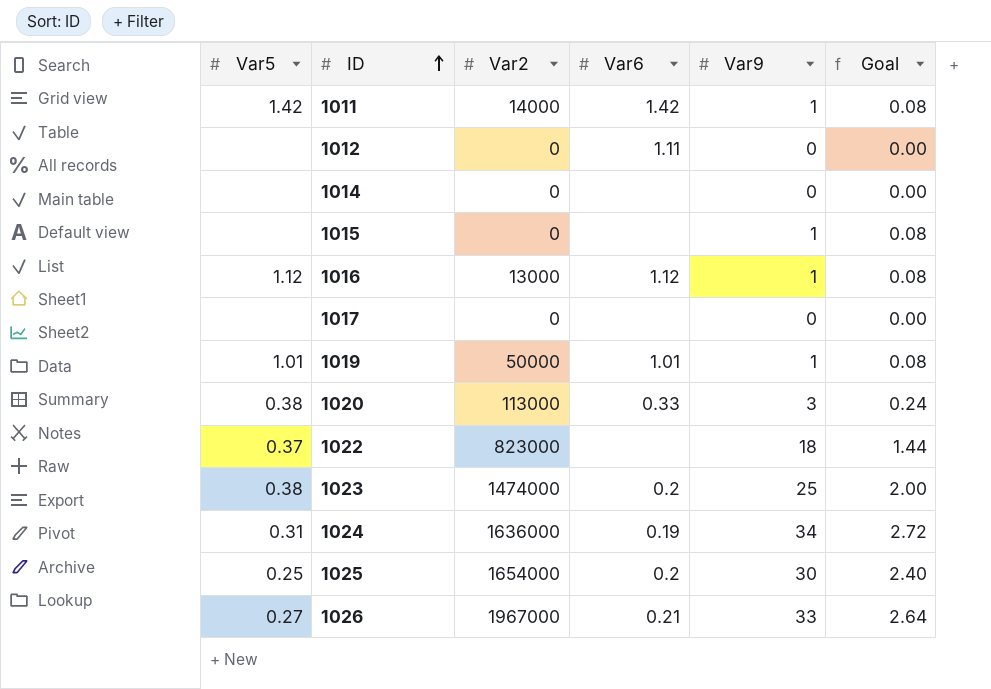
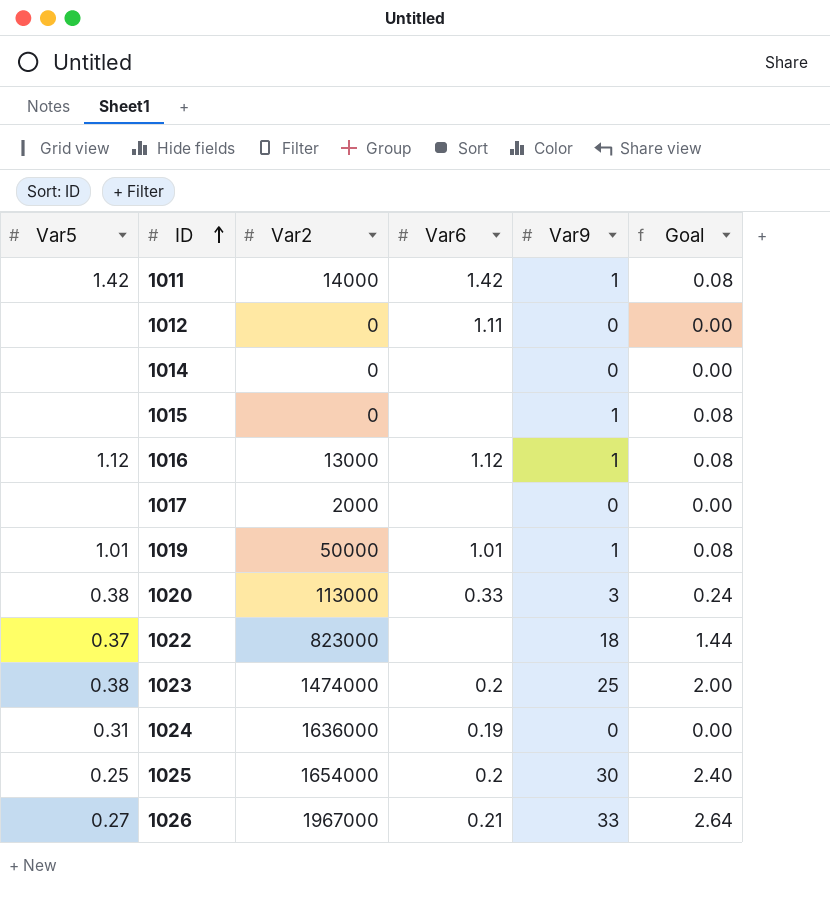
1017 | Var2: 0 -> 2000
1024 | Var9: 34 -> 0
1024 | Goal: 2.72 -> 0.00

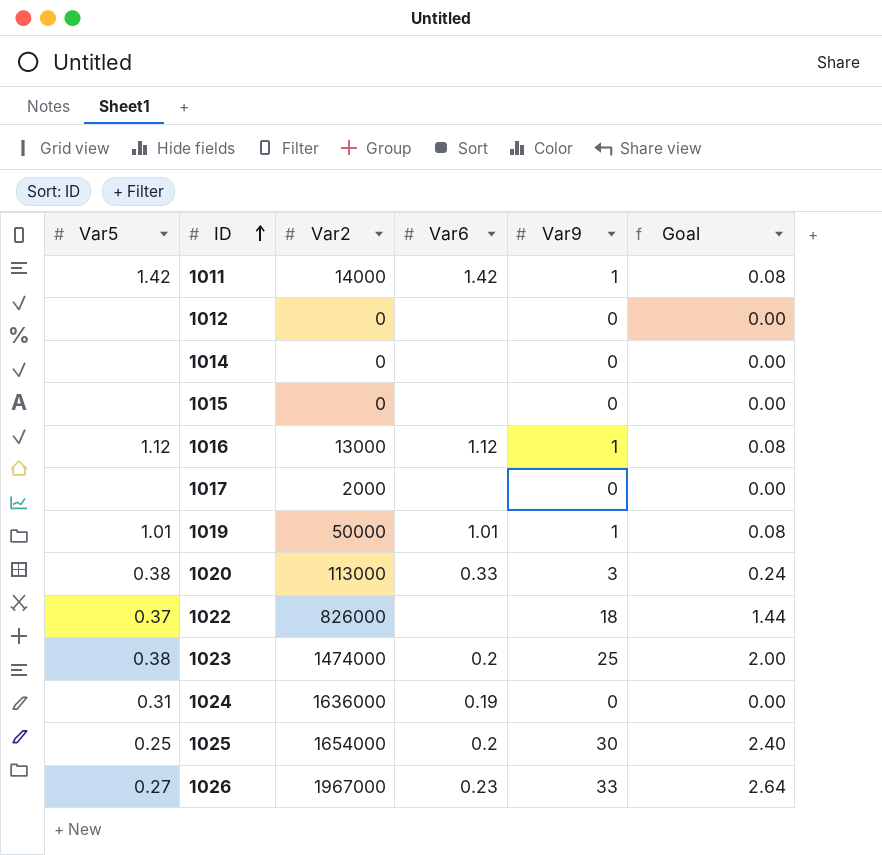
1012 | Var6: 1.11 -> none
1015 | Var9: 1 -> 0
1015 | Goal: 0.08 -> 0.00
1022 | Var2: 823000 -> 826000
1026 | Var6: 0.21 -> 0.23

